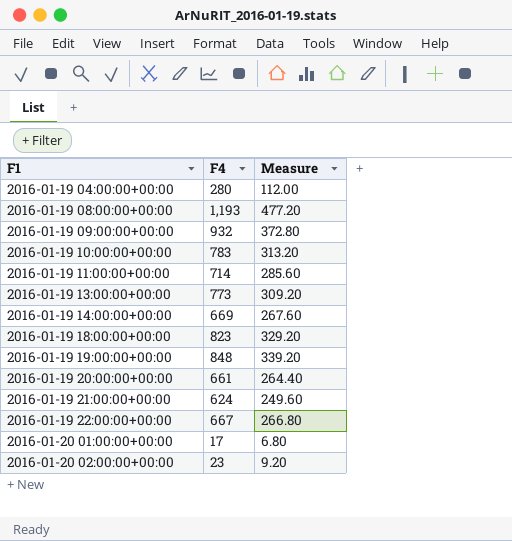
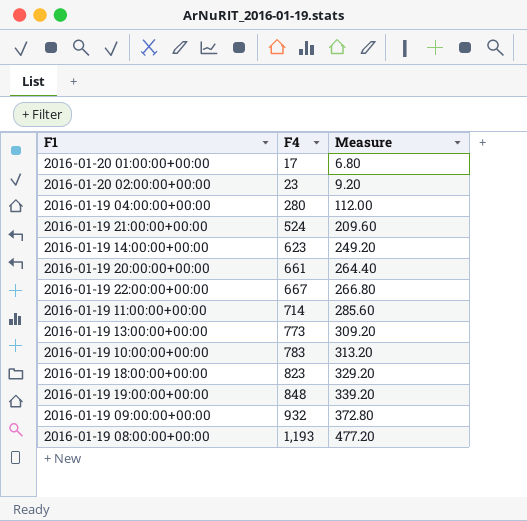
row order: F1 ascending -> F4 ascending
2016-01-19 21:00:00+00:00 | F4: 624 -> 524
2016-01-19 21:00:00+00:00 | Measure: 249.60 -> 209.60
2016-01-19 14:00:00+00:00 | F4: 669 -> 623
2016-01-19 14:00:00+00:00 | Measure: 267.60 -> 249.20

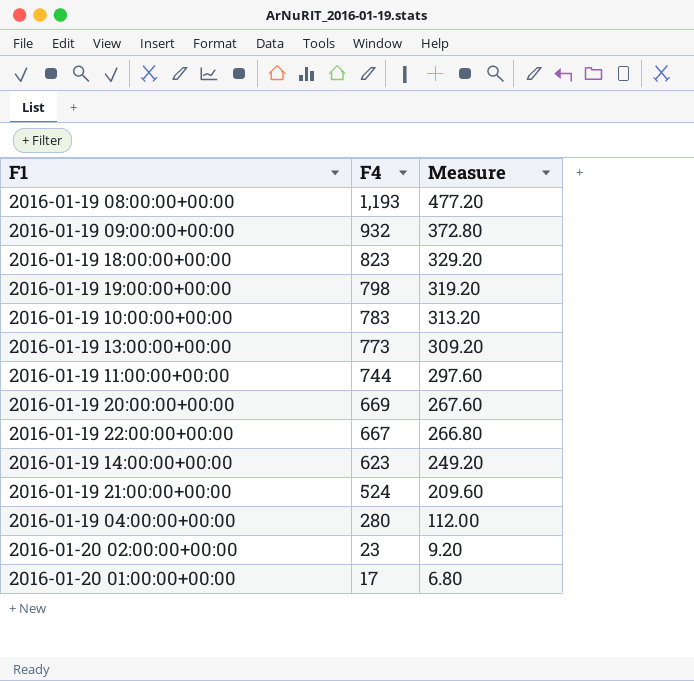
row order: F4 ascending -> F4 descending
2016-01-19 19:00:00+00:00 | F4: 848 -> 798
2016-01-19 19:00:00+00:00 | Measure: 339.20 -> 319.20
2016-01-19 11:00:00+00:00 | F4: 714 -> 744
2016-01-19 11:00:00+00:00 | Measure: 285.60 -> 297.60
2016-01-19 20:00:00+00:00 | F4: 661 -> 669
2016-01-19 20:00:00+00:00 | Measure: 264.40 -> 267.60

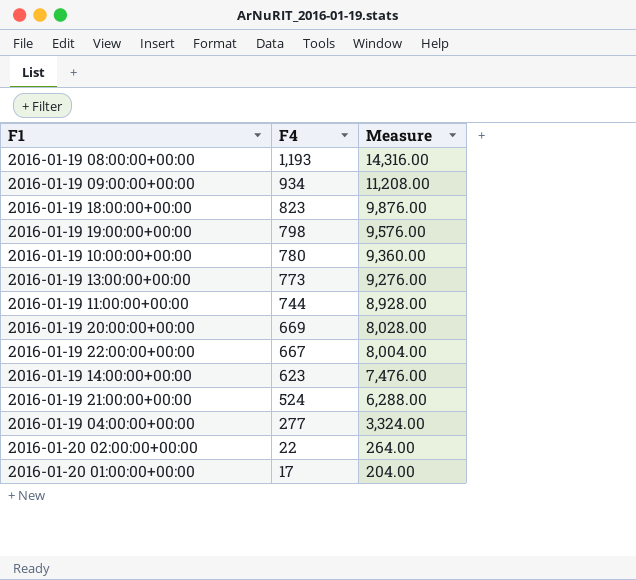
column Measure | formula: [F4] * 0.4 -> [F4] * 12
2016-01-19 09:00:00+00:00 | F4: 932 -> 934
2016-01-19 10:00:00+00:00 | F4: 783 -> 780
2016-01-19 04:00:00+00:00 | F4: 280 -> 277
2016-01-20 02:00:00+00:00 | F4: 23 -> 22

